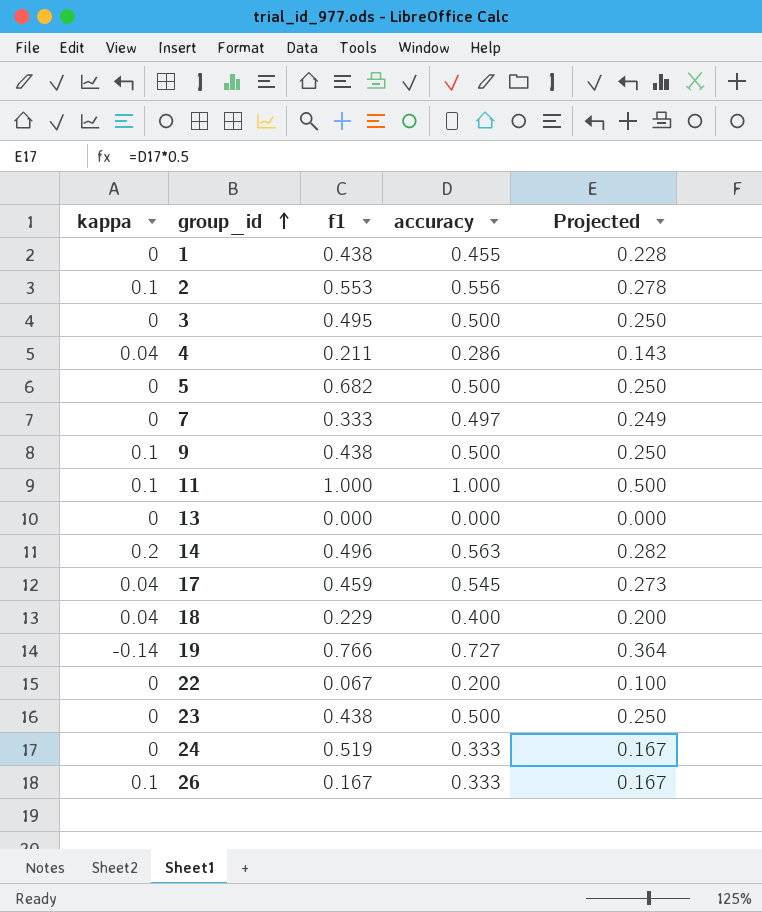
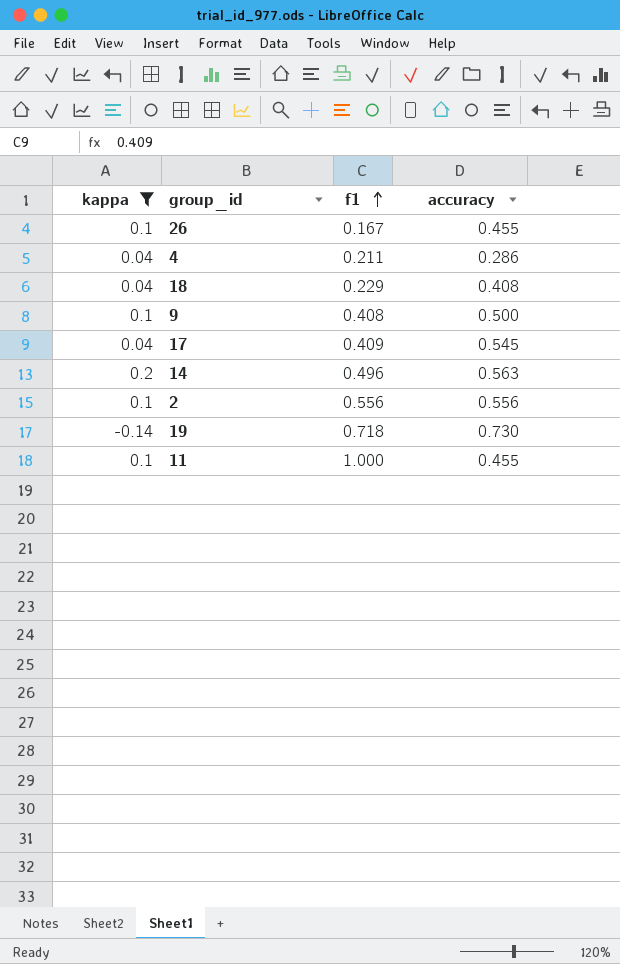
filter: none -> kappa != 0
row order: group_id ascending -> f1 ascending
column Projected | formula: [accuracy] * 0.5 -> none
26 | accuracy: 0.333 -> 0.455
18 | accuracy: 0.400 -> 0.408
9 | f1: 0.438 -> 0.408
17 | f1: 0.459 -> 0.409
2 | f1: 0.553 -> 0.556
19 | f1: 0.766 -> 0.718
19 | accuracy: 0.727 -> 0.730
11 | accuracy: 1.000 -> 0.455

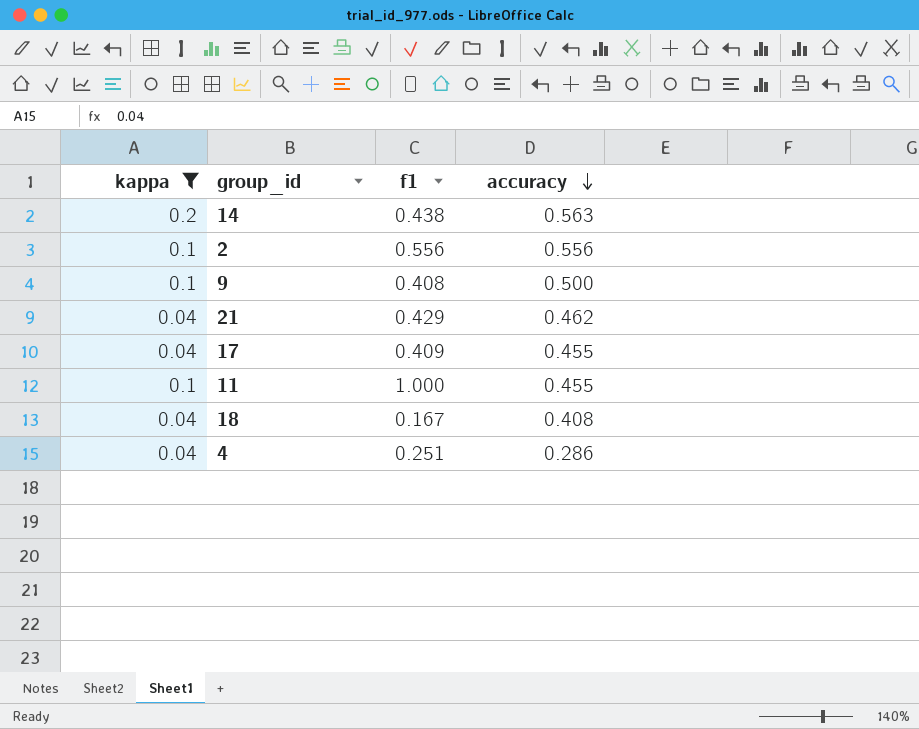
row order: f1 ascending -> accuracy descending
row 26: 0.1 | 0.167 | 0.455 -> none
row 19: -0.14 | 0.718 | 0.730 -> none
14 | f1: 0.496 -> 0.438
row 21: none -> 0.04 | 0.429 | 0.462
17 | accuracy: 0.545 -> 0.455
18 | f1: 0.229 -> 0.167
4 | f1: 0.211 -> 0.251

